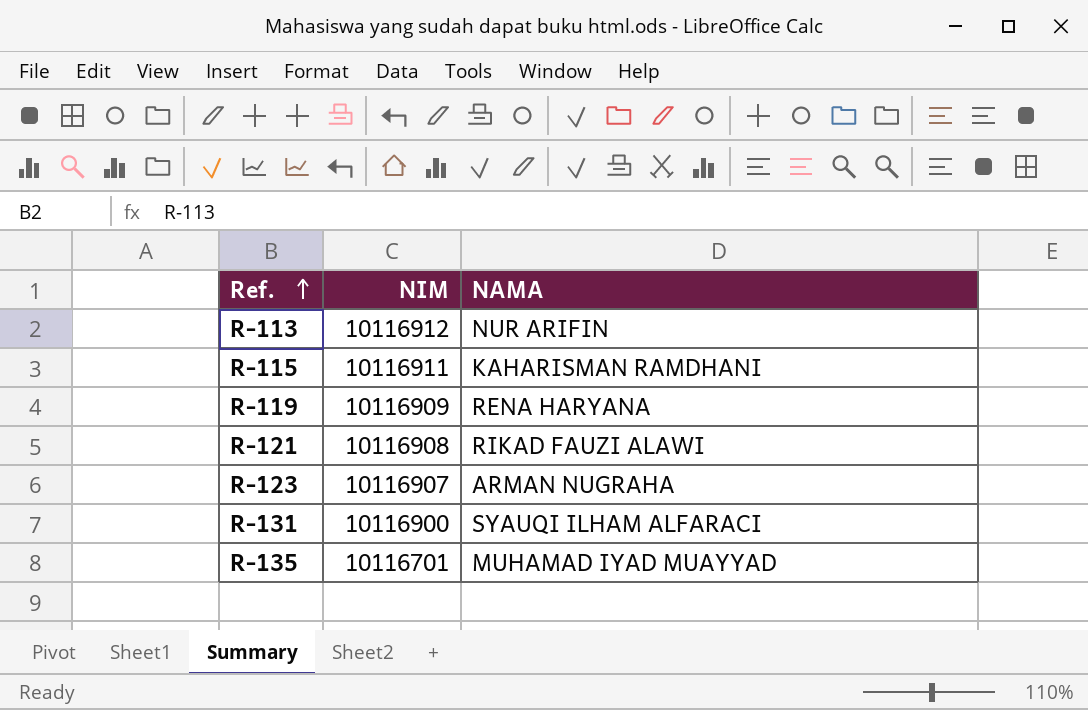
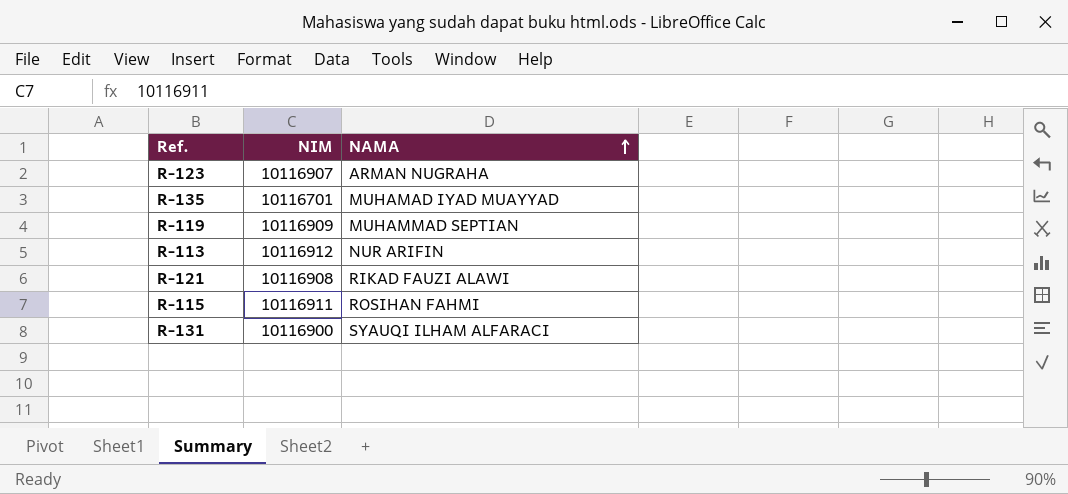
row order: Ref. ascending -> NAMA ascending
R-119 | NAMA: RENA HARYANA -> MUHAMMAD SEPTIAN
R-115 | NAMA: KAHARISMAN RAMDHANI -> ROSIHAN FAHMI

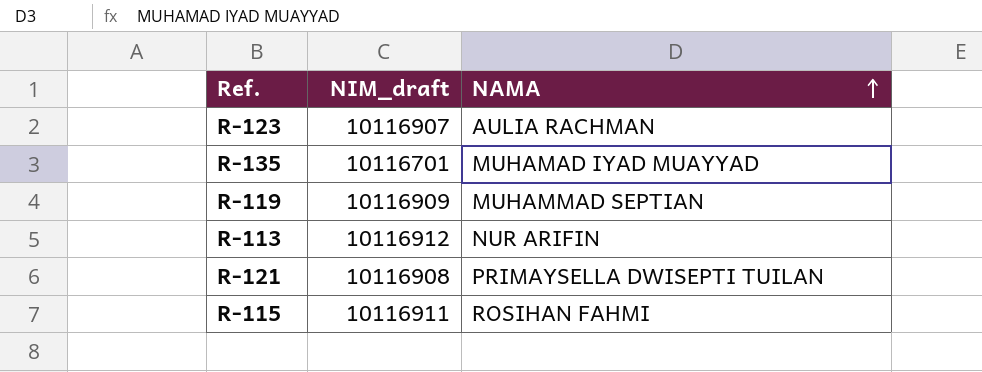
column name: NIM -> NIM_draft
row R-131: 10116900 | SYAUQI ILHAM ALFARACI -> none
R-123 | NAMA: ARMAN NUGRAHA -> AULIA RACHMAN
R-121 | NAMA: RIKAD FAUZI ALAWI -> PRIMAYSELLA DWISEPTI TUILAN

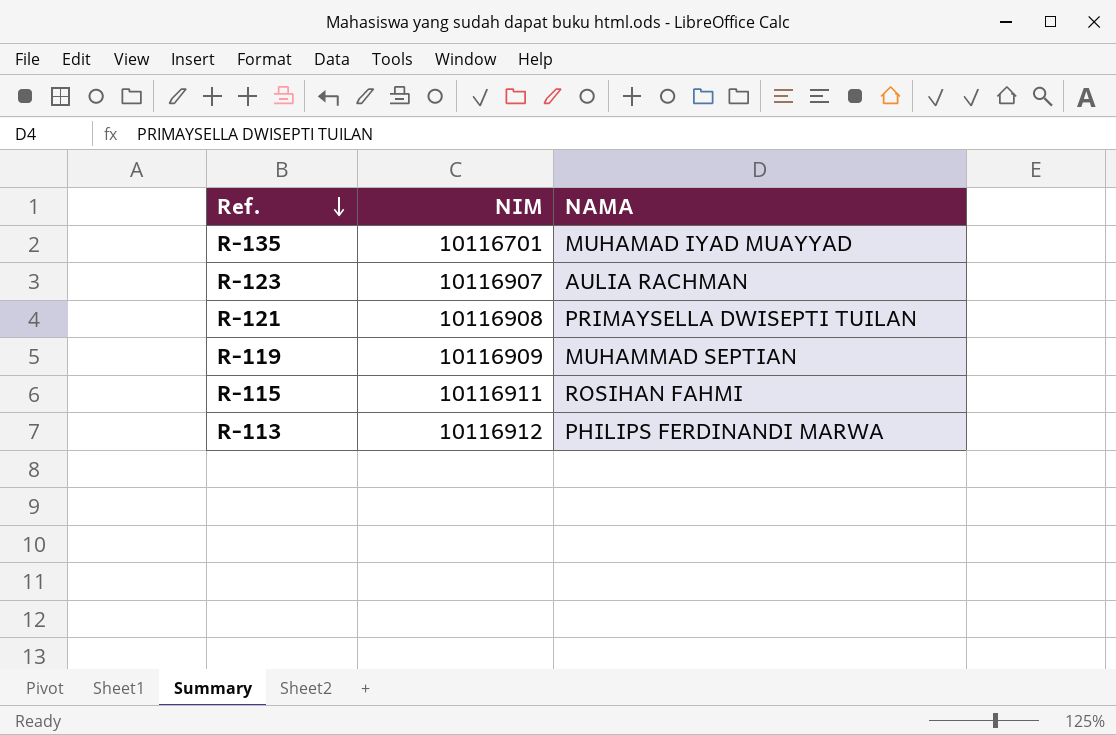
row order: NAMA ascending -> Ref. descending
column name: NIM_draft -> NIM
R-113 | NAMA: NUR ARIFIN -> PHILIPS FERDINANDI MARWA

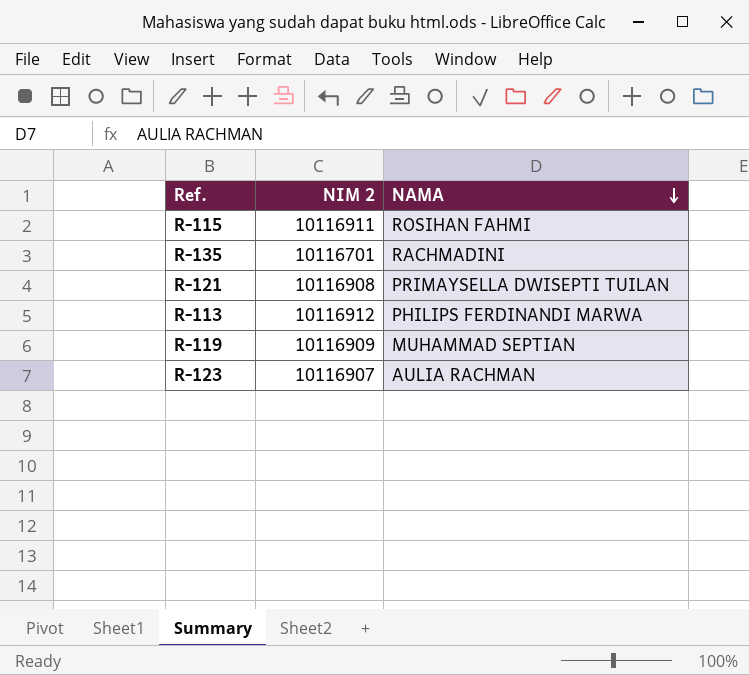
row order: Ref. descending -> NAMA descending
column name: NIM -> NIM 2
R-135 | NAMA: MUHAMAD IYAD MUAYYAD -> RACHMADINI

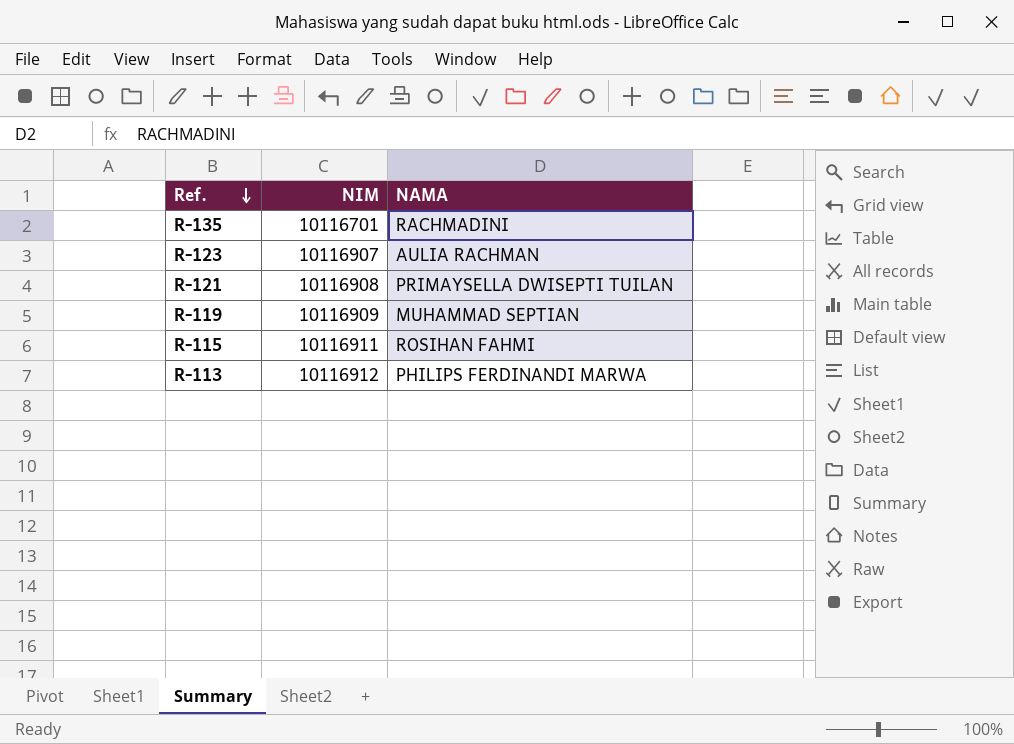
row order: NAMA descending -> Ref. descending
column name: NIM 2 -> NIM

